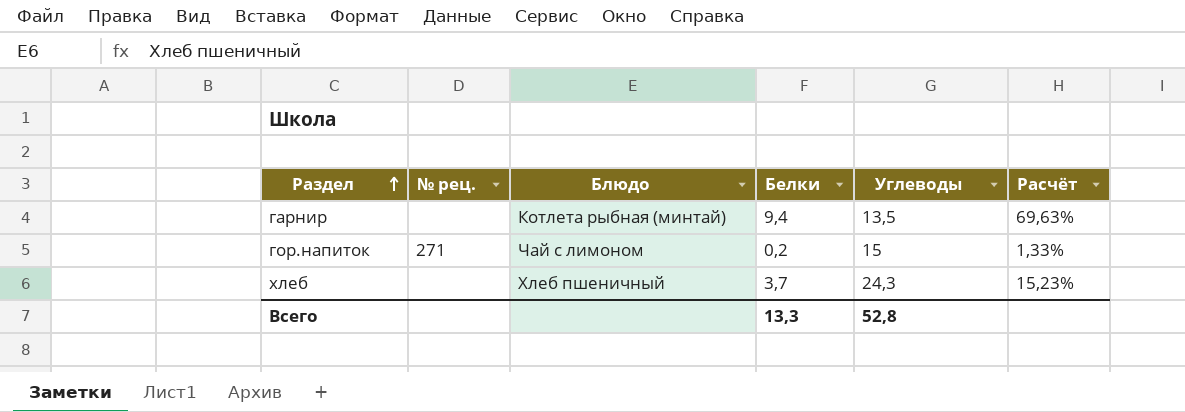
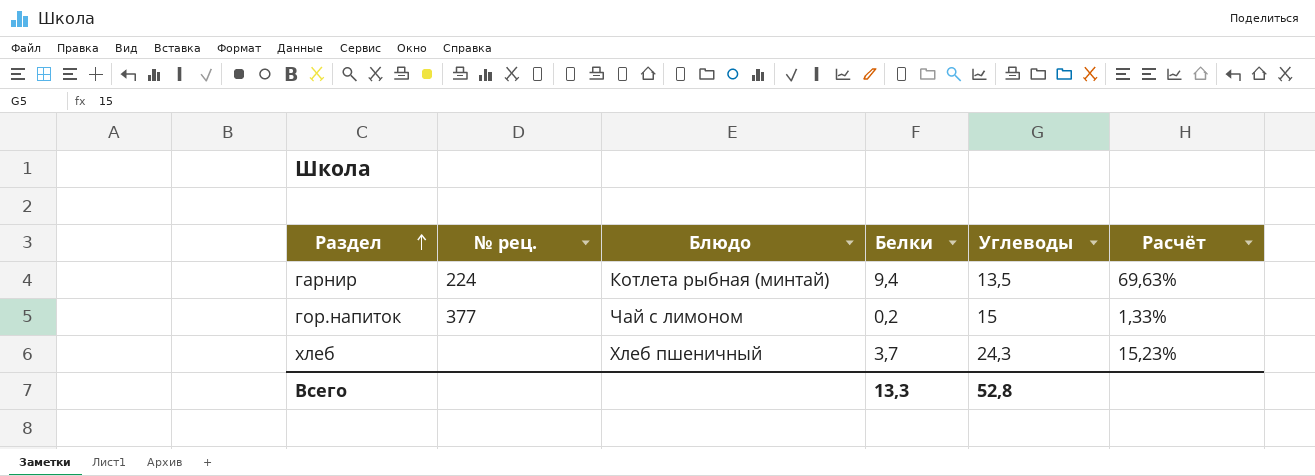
гарнир | № рец.: none -> 224
гор.напиток | № рец.: 271 -> 377

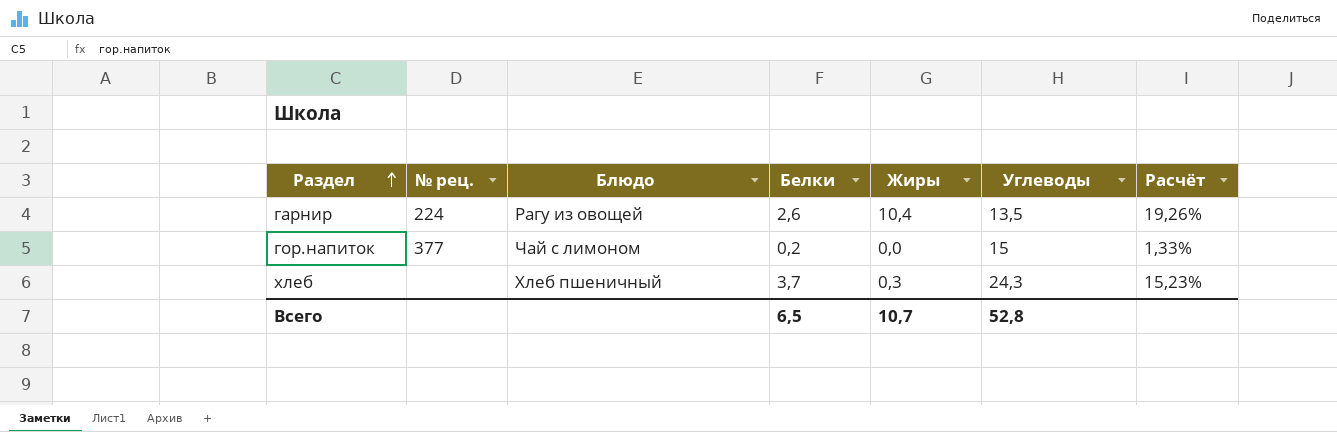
column Жиры | position: none -> 5
гарнир | Блюдо: Котлета рыбная (минтай) -> Рагу из овощей
гарнир | Белки: 9,4 -> 2,6
гарнир | Расчёт: 69,63% -> 19,26%
Всего | Белки: 13,3 -> 6,5

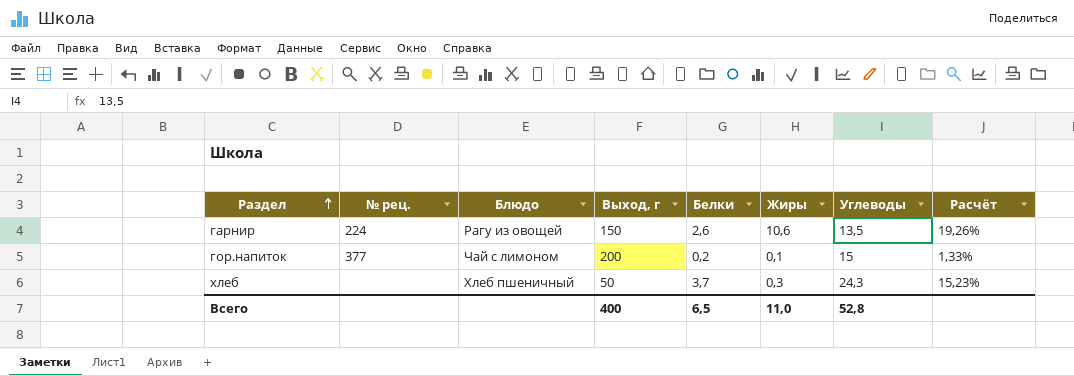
column Выход, г | position: none -> 4
гарнир | Жиры: 10,4 -> 10,6
гор.напиток | Жиры: 0,0 -> 0,1
Всего | Жиры: 10,7 -> 11,0

